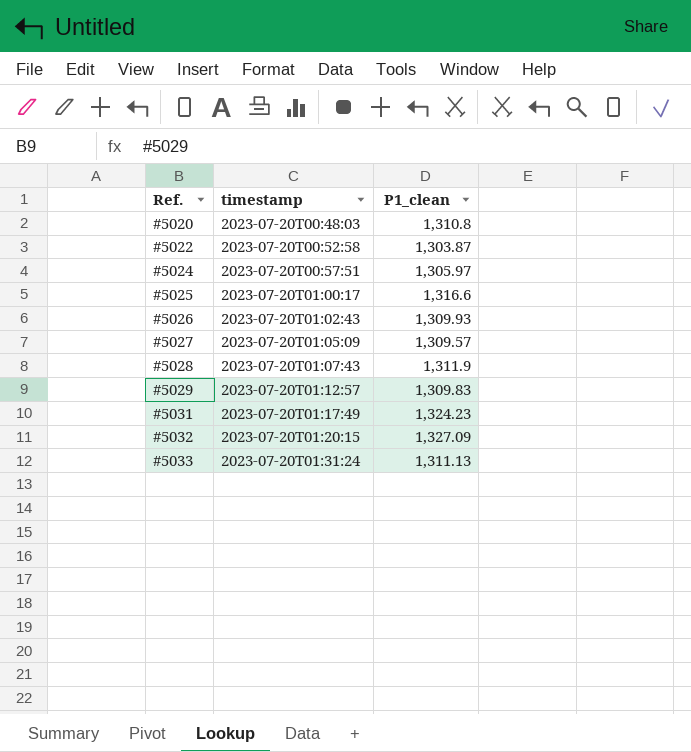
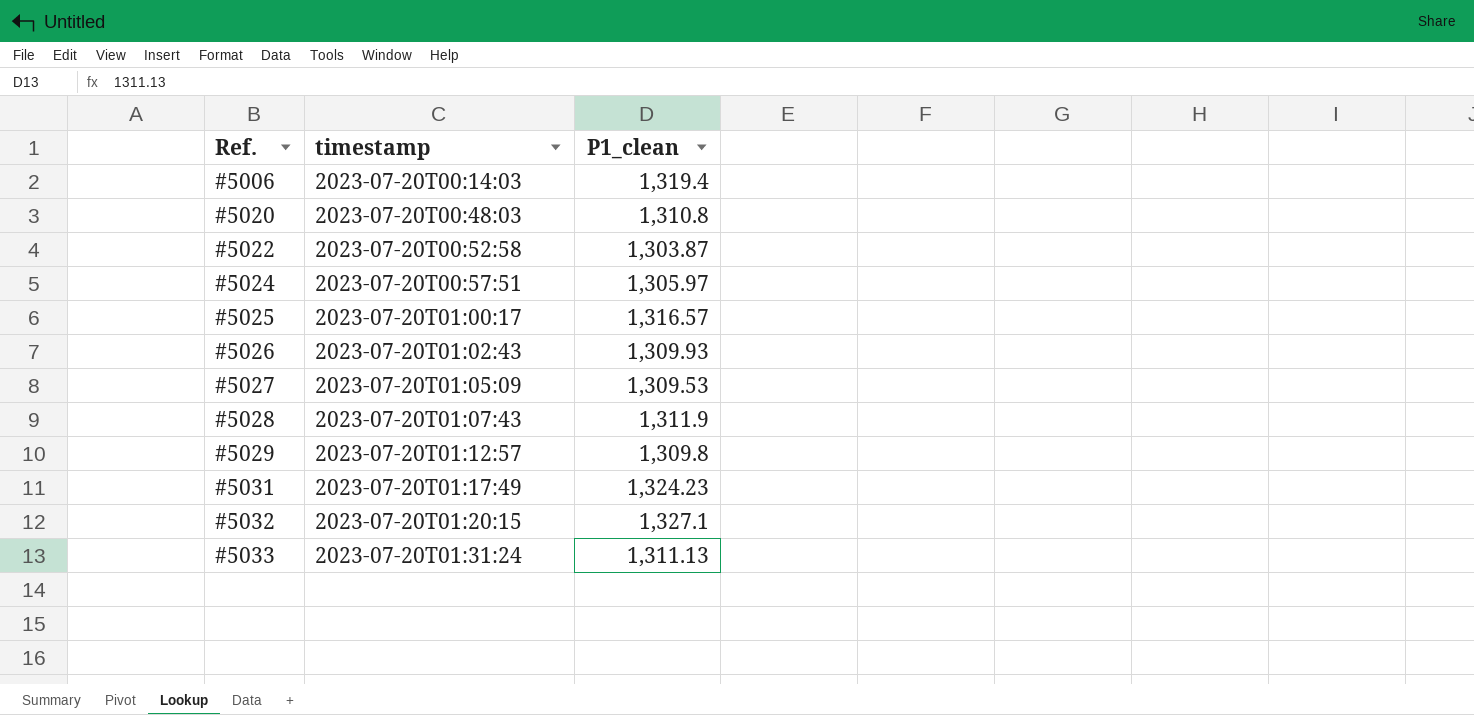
row #5006: none -> 2023-07-20T00:14:03 | 1,319.4
#5025 | P1_clean: 1,316.6 -> 1,316.57
#5027 | P1_clean: 1,309.57 -> 1,309.53
#5029 | P1_clean: 1,309.83 -> 1,309.8
#5032 | P1_clean: 1,327.09 -> 1,327.1

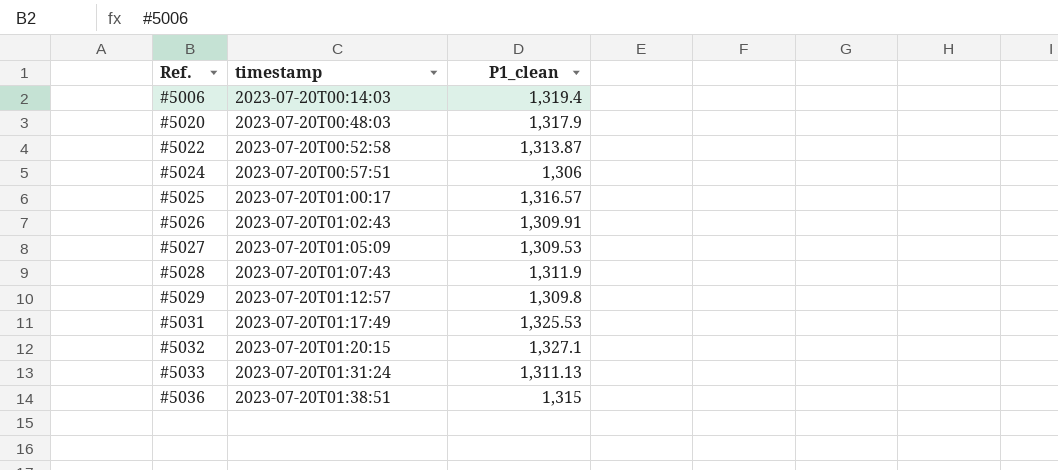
#5020 | P1_clean: 1,310.8 -> 1,317.9
#5022 | P1_clean: 1,303.87 -> 1,313.87
#5024 | P1_clean: 1,305.97 -> 1,306
#5026 | P1_clean: 1,309.93 -> 1,309.91
#5031 | P1_clean: 1,324.23 -> 1,325.53
row #5036: none -> 2023-07-20T01:38:51 | 1,315

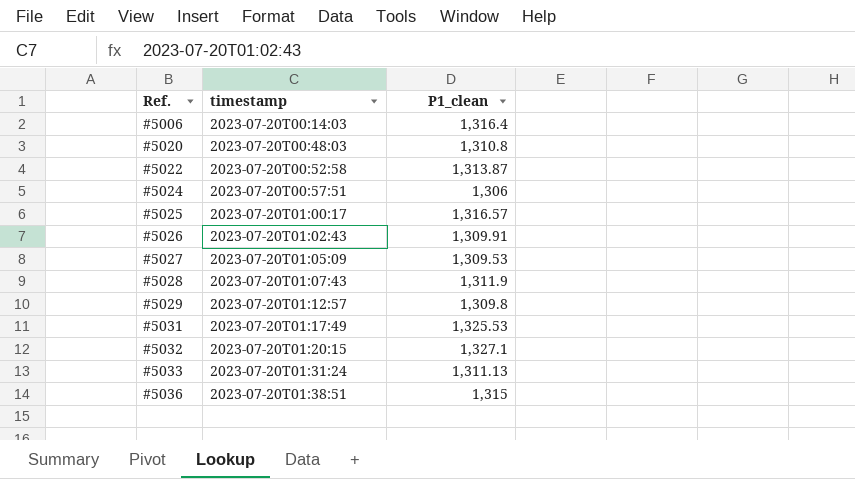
#5006 | P1_clean: 1,319.4 -> 1,316.4
#5020 | P1_clean: 1,317.9 -> 1,310.8

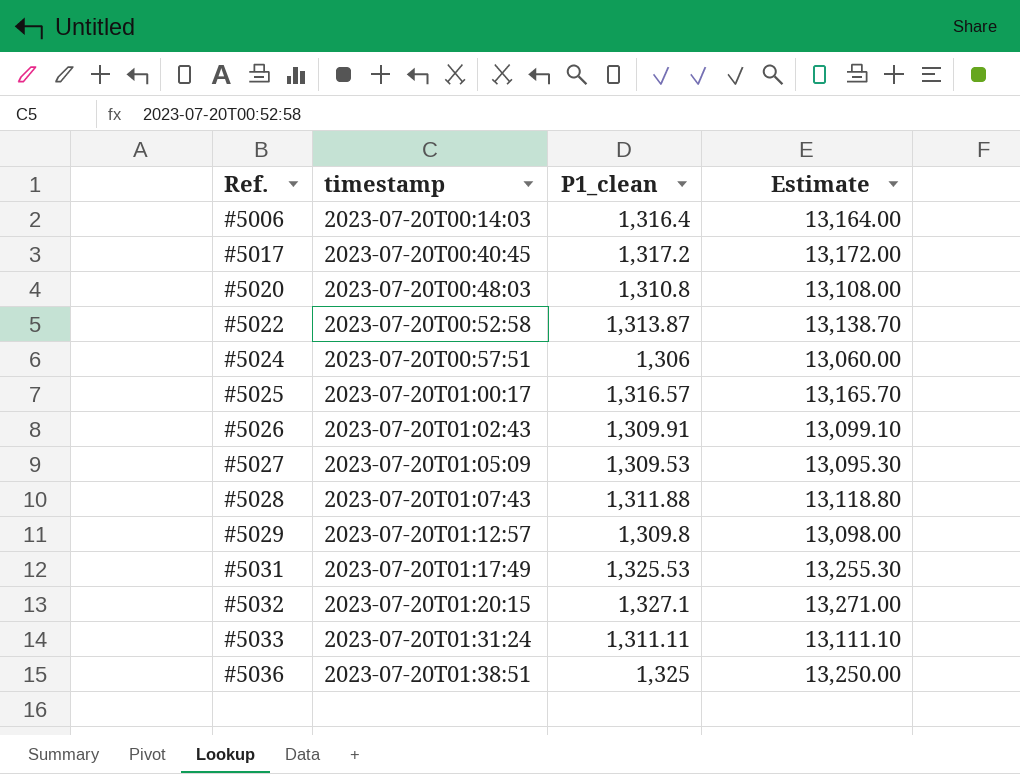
column Estimate | formula: none -> [P1_clean] * 10
row #5017: none -> 2023-07-20T00:40:45 | 1,317.2 | 13,172.00
#5028 | P1_clean: 1,311.9 -> 1,311.88
#5033 | P1_clean: 1,311.13 -> 1,311.11
#5036 | P1_clean: 1,315 -> 1,325

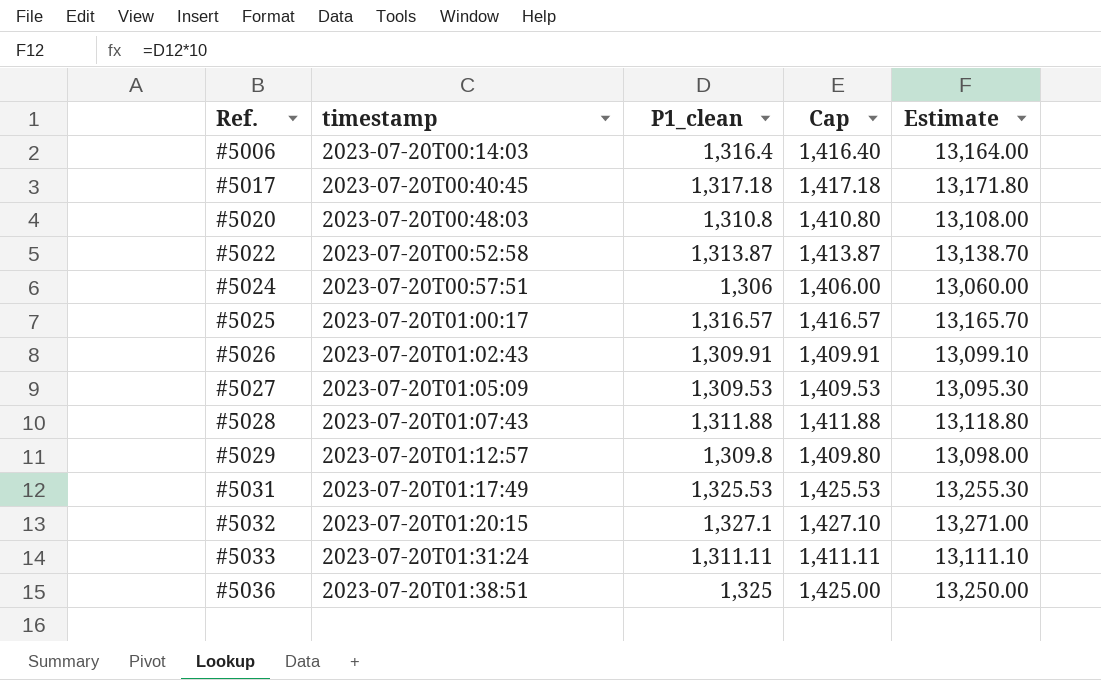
column Cap | formula: none -> [P1_clean] + 100
#5017 | P1_clean: 1,317.2 -> 1,317.18
#5017 | Estimate: 13,172.00 -> 13,171.80

